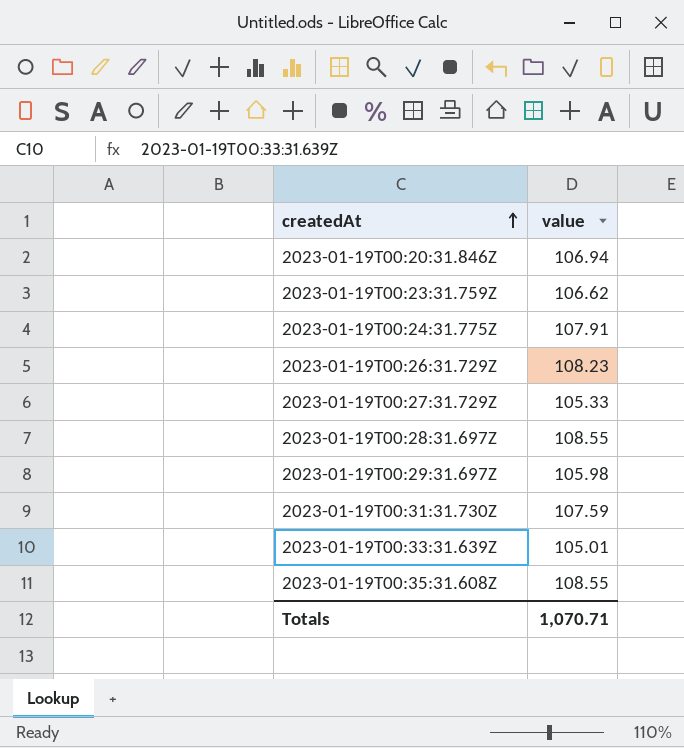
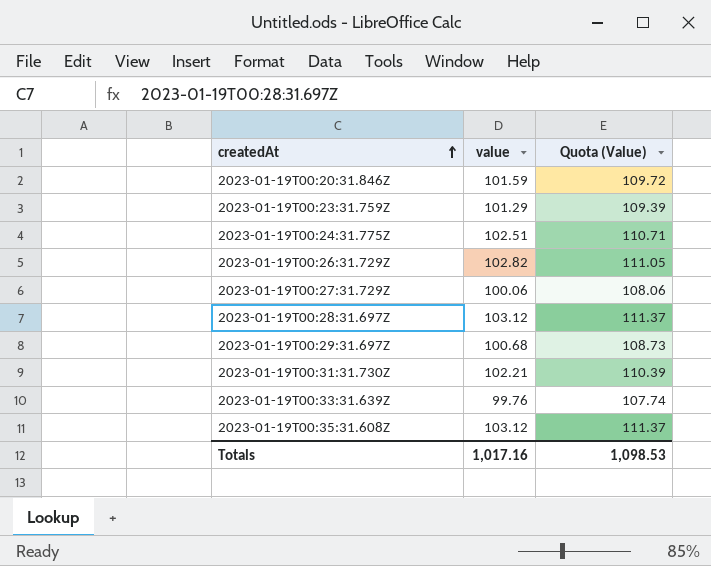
column Quota (Value) | formula: none -> [value] * 1.08
2023-01-19T00:20:31.846Z | value: 106.94 -> 101.59
2023-01-19T00:23:31.759Z | value: 106.62 -> 101.29
2023-01-19T00:24:31.775Z | value: 107.91 -> 102.51
2023-01-19T00:26:31.729Z | value: 108.23 -> 102.82
2023-01-19T00:27:31.729Z | value: 105.33 -> 100.06
2023-01-19T00:28:31.697Z | value: 108.55 -> 103.12
2023-01-19T00:29:31.697Z | value: 105.98 -> 100.68
2023-01-19T00:31:31.730Z | value: 107.59 -> 102.21
2023-01-19T00:33:31.639Z | value: 105.01 -> 99.76
2023-01-19T00:35:31.608Z | value: 108.55 -> 103.12
Totals | value: 1,070.71 -> 1,017.16

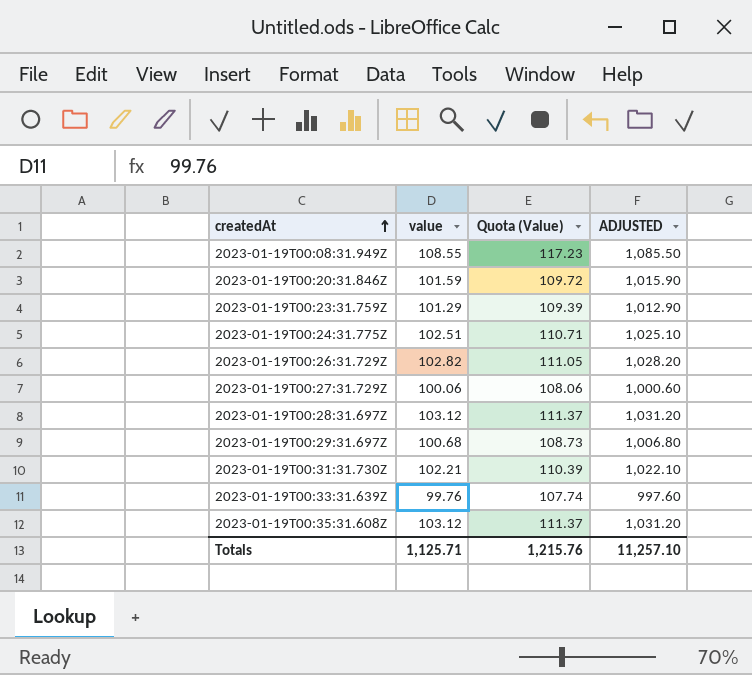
column ADJUSTED | formula: none -> [value] * 10
row 2023-01-19T00:08:31.949Z: none -> 108.55 | 117.23 | 1,085.50
Totals | value: 1,017.16 -> 1,125.71
Totals | Quota (Value): 1,098.53 -> 1,215.76

